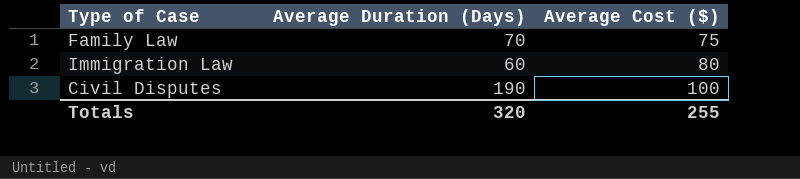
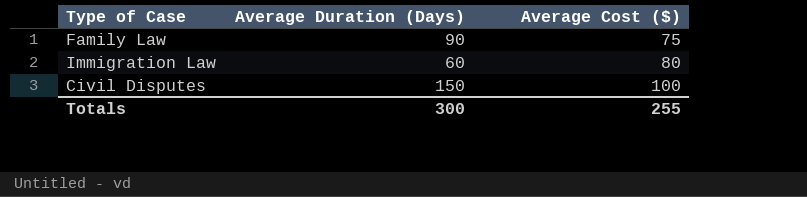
Family Law | Average Duration (Days): 70 -> 90
Civil Disputes | Average Duration (Days): 190 -> 150
Totals | Average Duration (Days): 320 -> 300

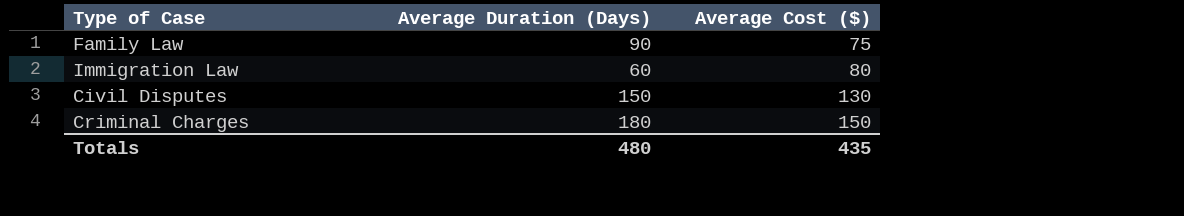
Civil Disputes | Average Cost ($): 100 -> 130
row Criminal Charges: none -> 180 | 150
Totals | Average Duration (Days): 300 -> 480
Totals | Average Cost ($): 255 -> 435

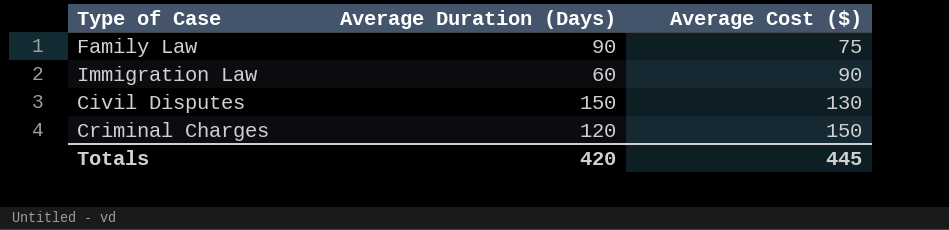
Immigration Law | Average Cost ($): 80 -> 90
Criminal Charges | Average Duration (Days): 180 -> 120
Totals | Average Duration (Days): 480 -> 420
Totals | Average Cost ($): 435 -> 445

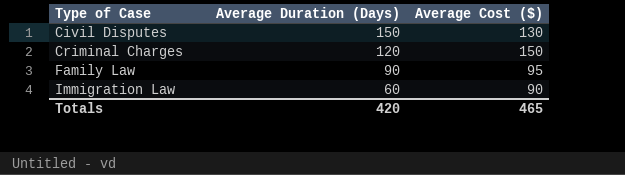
row order: Average Cost ($) ascending -> Type of Case ascending
Family Law | Average Cost ($): 75 -> 95
Totals | Average Cost ($): 445 -> 465

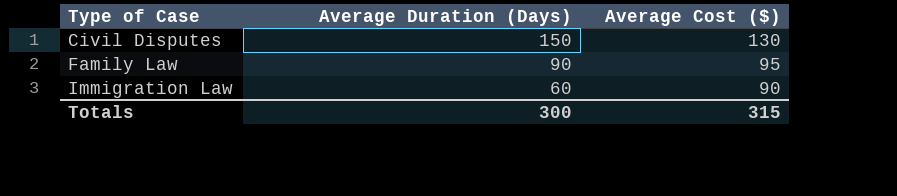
row Criminal Charges: 120 | 150 -> none
Totals | Average Duration (Days): 420 -> 300
Totals | Average Cost ($): 465 -> 315

